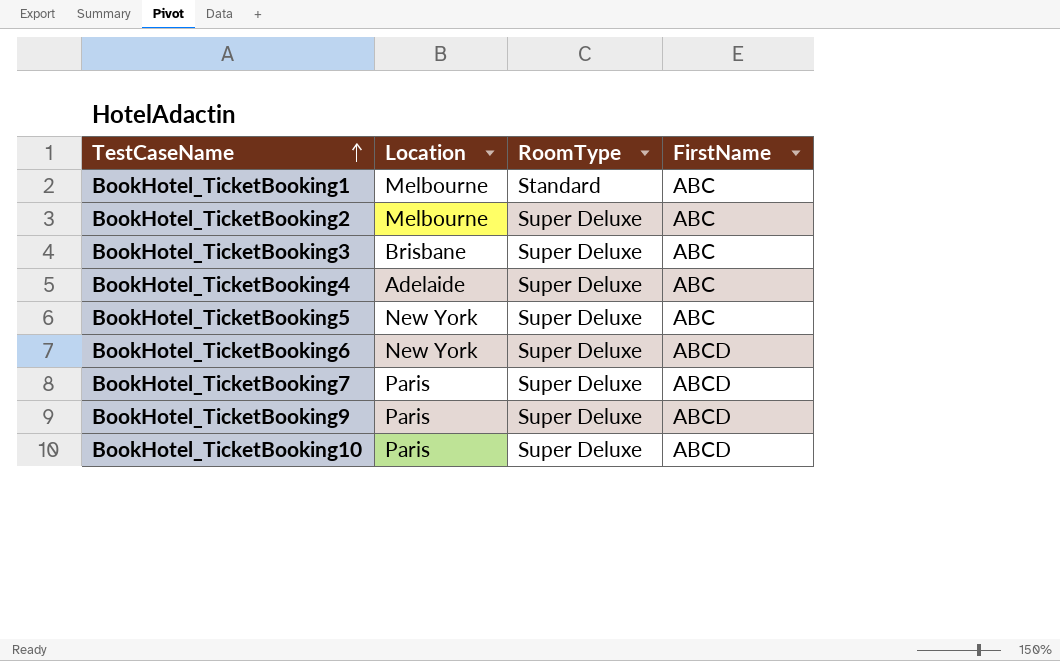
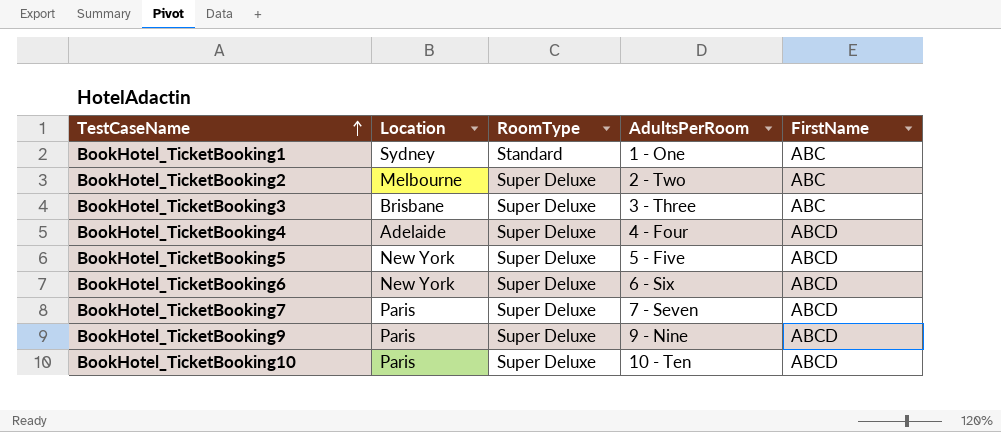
column AdultsPerRoom | position: none -> 4
BookHotel_TicketBooking1 | Location: Melbourne -> Sydney
BookHotel_TicketBooking4 | FirstName: ABC -> ABCD
BookHotel_TicketBooking5 | FirstName: ABC -> ABCD

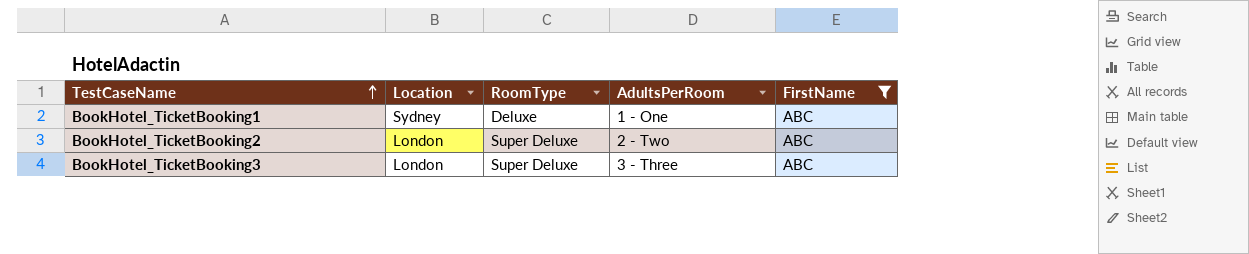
filter: none -> FirstName = ABC
BookHotel_TicketBooking1 | RoomType: Standard -> Deluxe
BookHotel_TicketBooking2 | Location: Melbourne -> London
BookHotel_TicketBooking3 | Location: Brisbane -> London

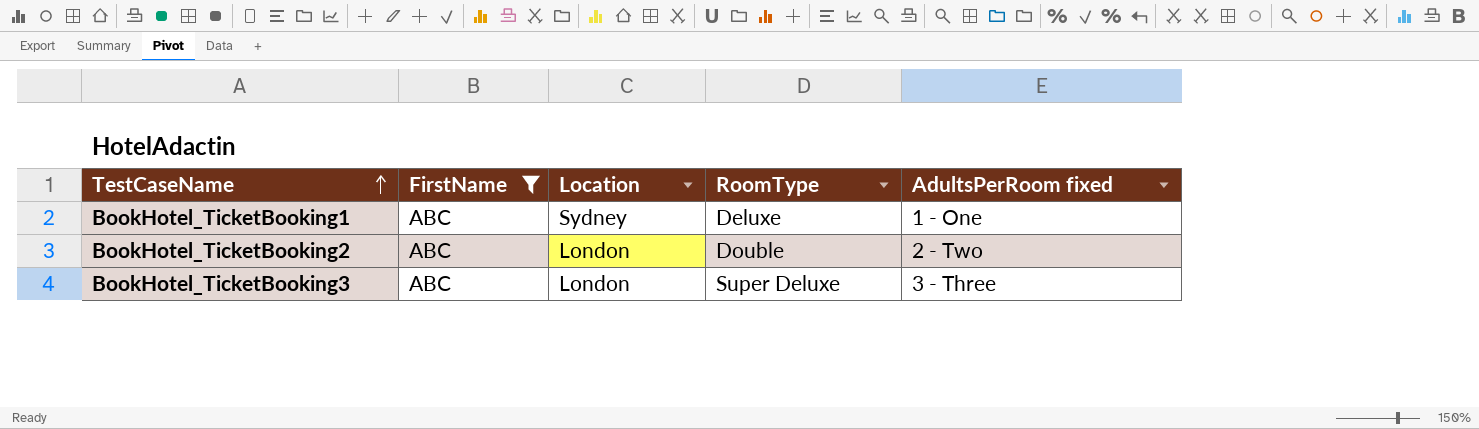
column FirstName | position: 5 -> 2
column name: AdultsPerRoom -> AdultsPerRoom fixed
BookHotel_TicketBooking2 | RoomType: Super Deluxe -> Double

